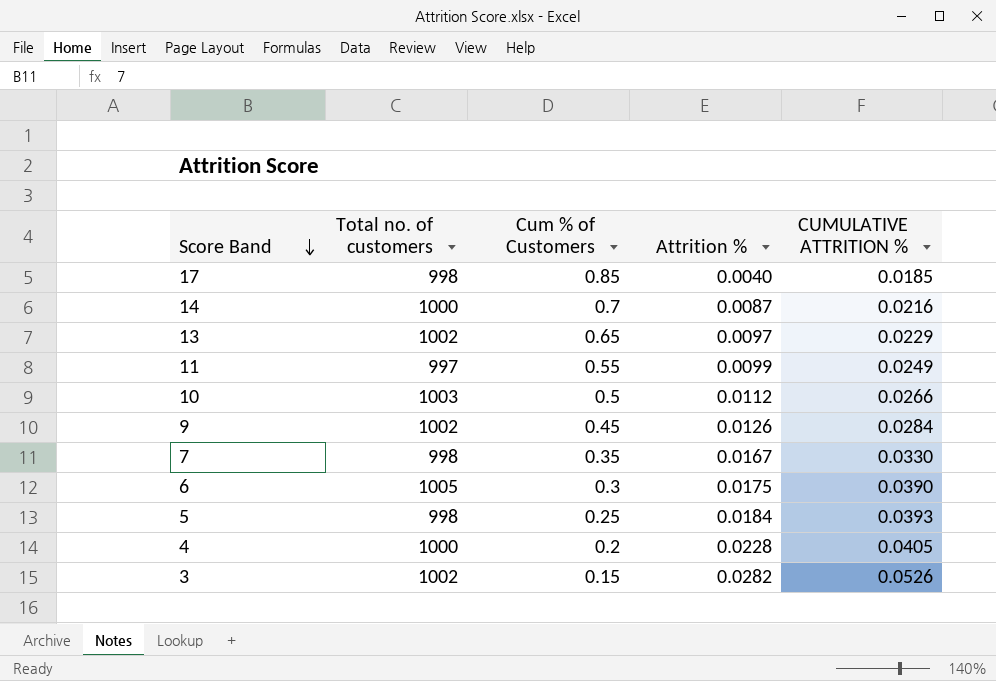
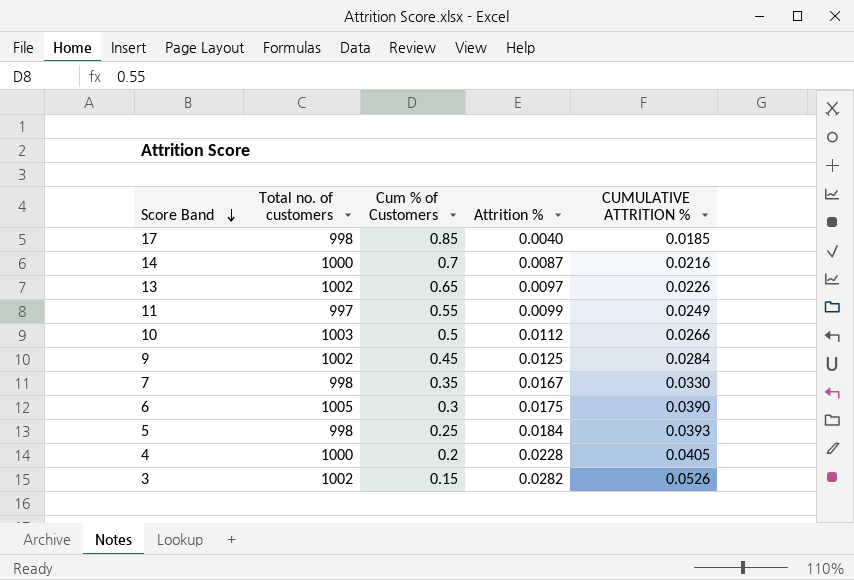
13 | CUMULATIVE ATTRITION %: 0.0229 -> 0.0226
9 | Attrition %: 0.0126 -> 0.0125

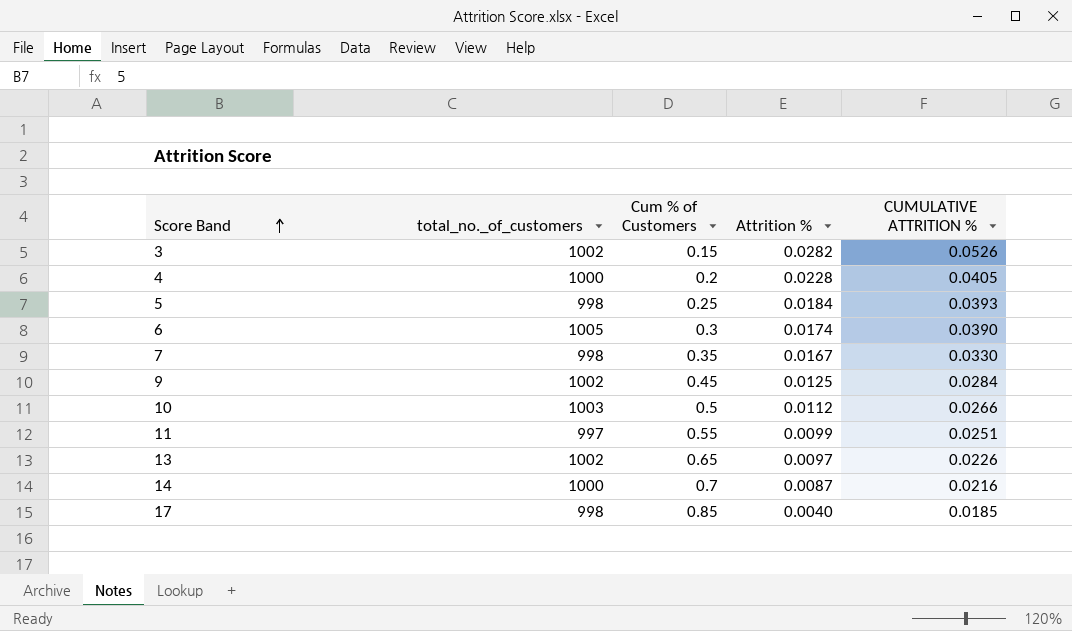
row order: Score Band descending -> Score Band ascending
column name: Total no. of customers -> total_no._of_customers
6 | Attrition %: 0.0175 -> 0.0174
11 | CUMULATIVE ATTRITION %: 0.0249 -> 0.0251

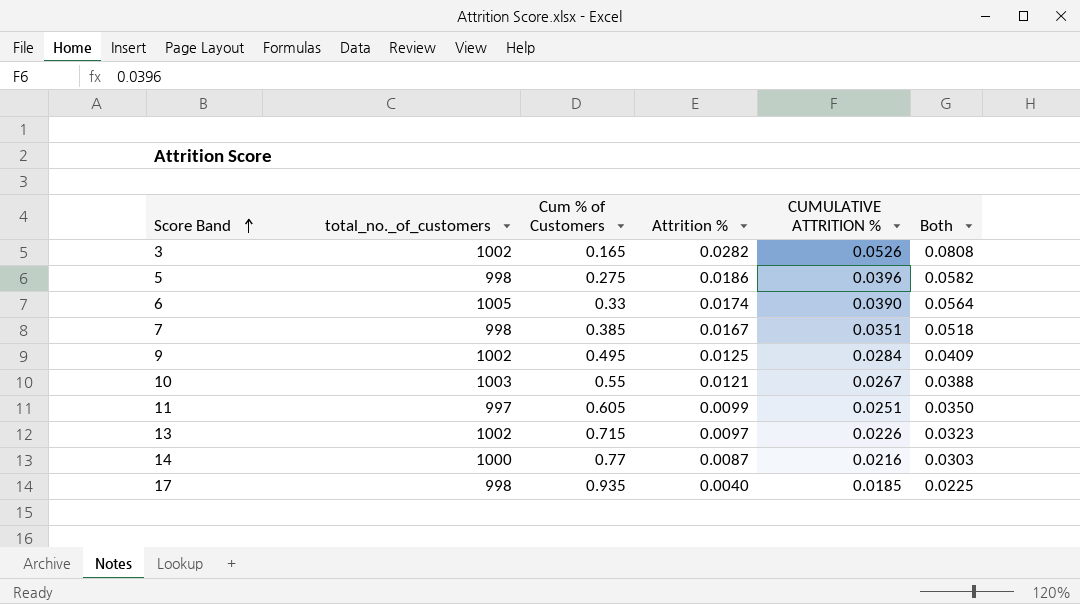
column Both | formula: none -> [Attrition %] + [CUMULATIVE ATTRITION %]
row 4: 1000 | 0.2 | 0.0228 | 0.0405 -> none
3 | Cum % of Customers: 0.15 -> 0.165
5 | Cum % of Customers: 0.25 -> 0.275
5 | Attrition %: 0.0184 -> 0.0186
5 | CUMULATIVE ATTRITION %: 0.0393 -> 0.0396
6 | Cum % of Customers: 0.3 -> 0.33
7 | Cum % of Customers: 0.35 -> 0.385
7 | CUMULATIVE ATTRITION %: 0.0330 -> 0.0351
9 | Cum % of Customers: 0.45 -> 0.495
10 | Cum % of Customers: 0.5 -> 0.55
10 | Attrition %: 0.0112 -> 0.0121
10 | CUMULATIVE ATTRITION %: 0.0266 -> 0.0267
11 | Cum % of Customers: 0.55 -> 0.605
13 | Cum % of Customers: 0.65 -> 0.715
14 | Cum % of Customers: 0.7 -> 0.77
17 | Cum % of Customers: 0.85 -> 0.935

